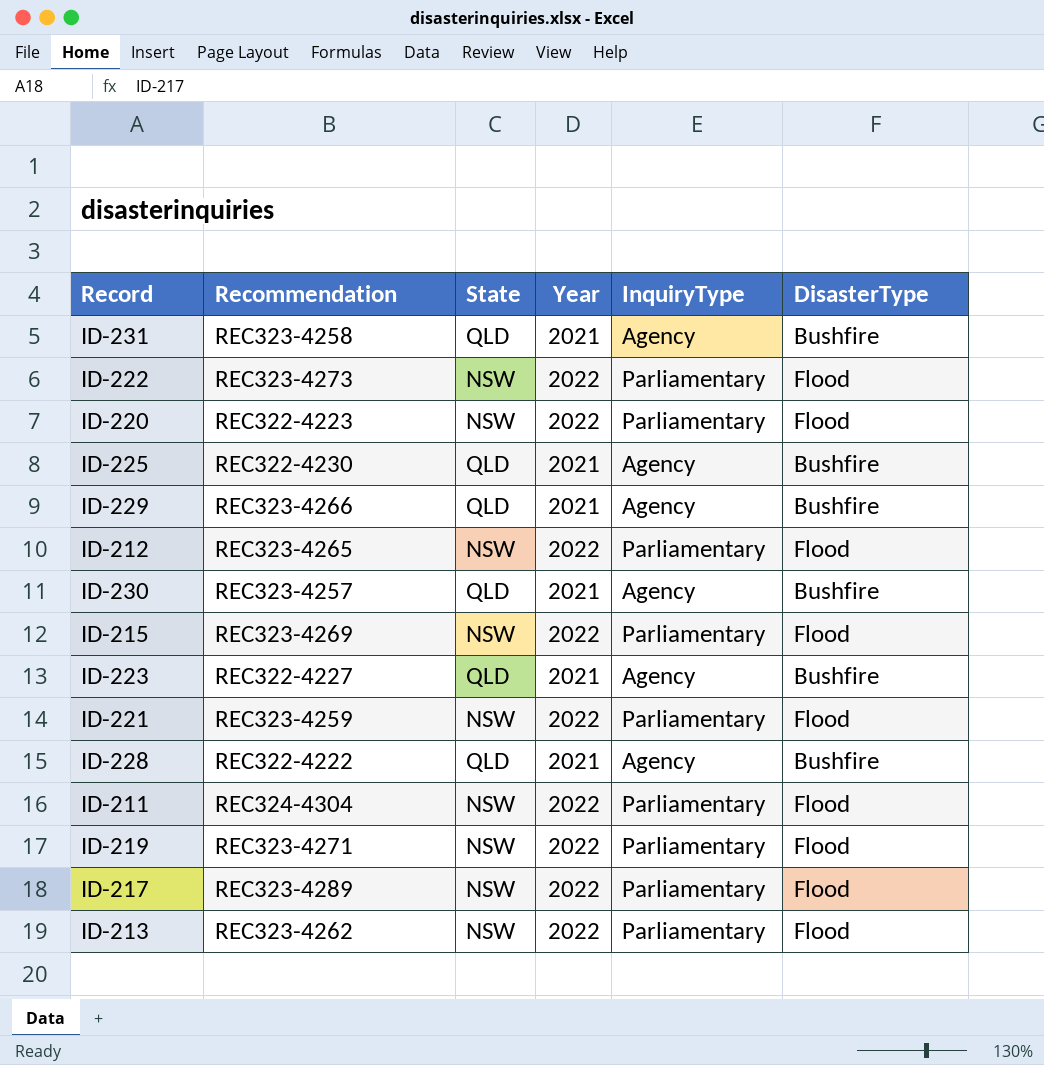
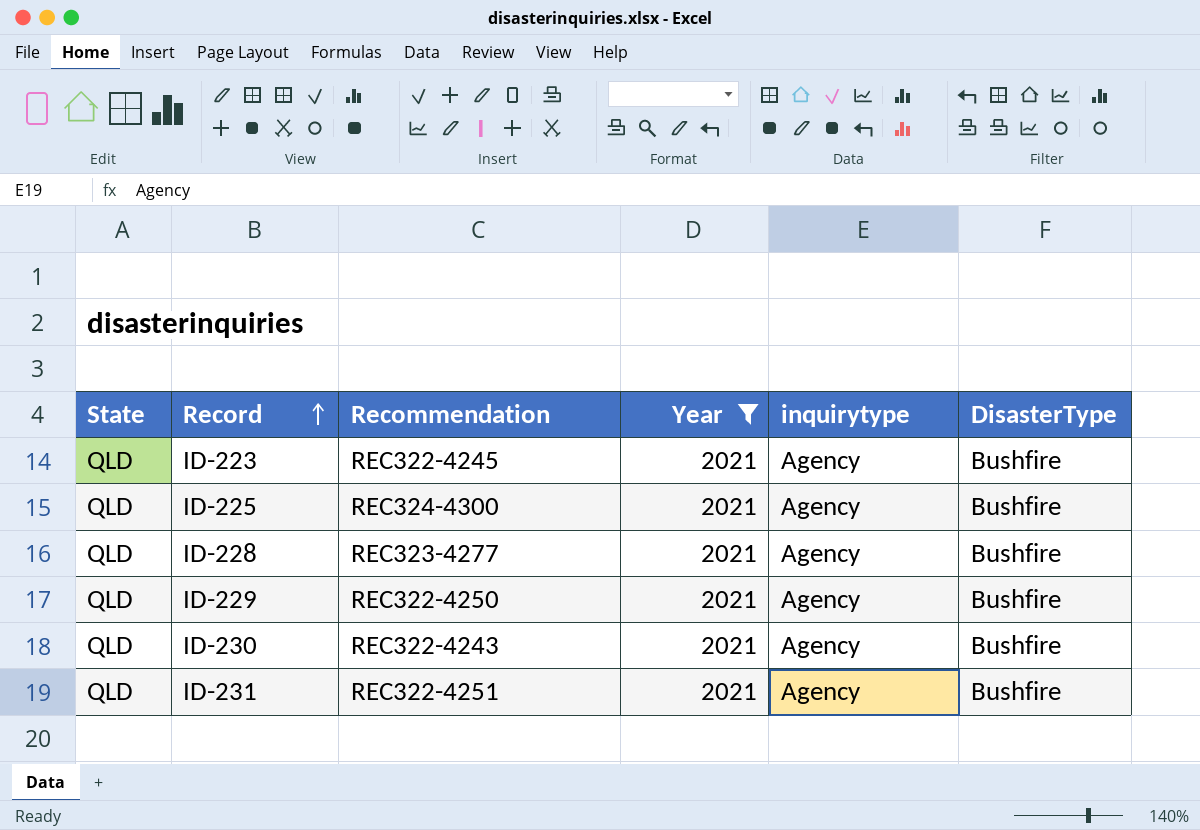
filter: none -> Year = 2021
row order: none -> Record ascending
column State | position: 3 -> 1
column name: InquiryType -> inquirytype
ID-223 | Recommendation: REC322-4227 -> REC322-4245
ID-225 | Recommendation: REC322-4230 -> REC324-4300
ID-228 | Recommendation: REC322-4222 -> REC323-4277
ID-229 | Recommendation: REC323-4266 -> REC322-4250
ID-230 | Recommendation: REC323-4257 -> REC322-4243
ID-231 | Recommendation: REC323-4258 -> REC322-4251

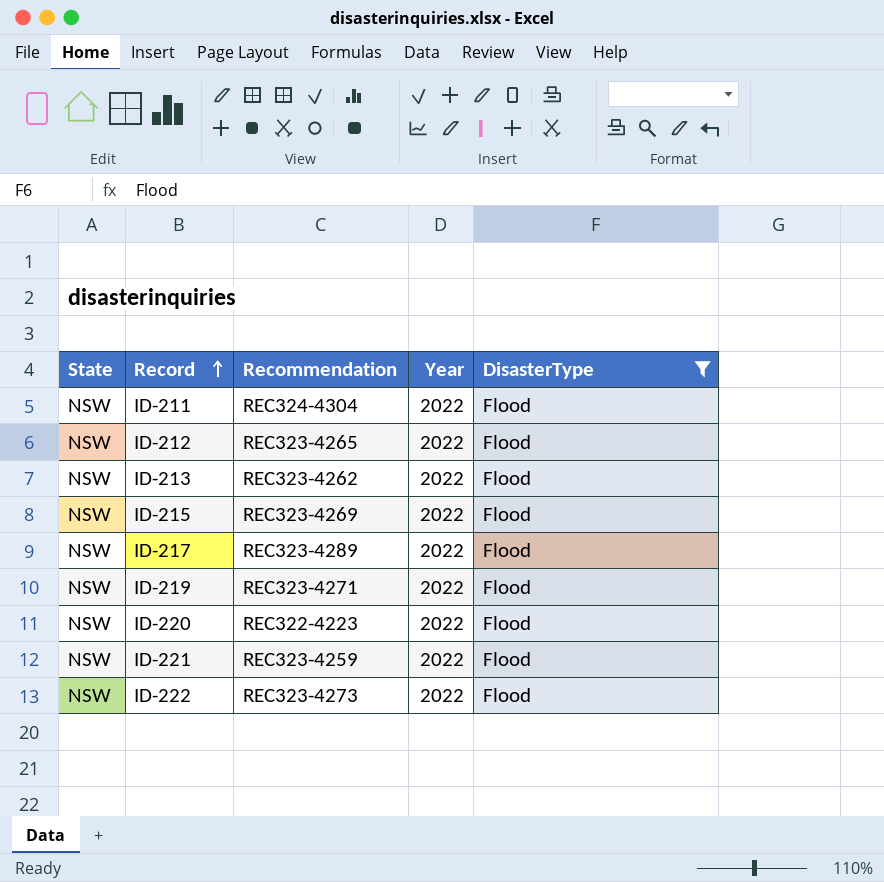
filter: Year = 2021 -> DisasterType = Flood
column inquirytype | position: 5 -> none

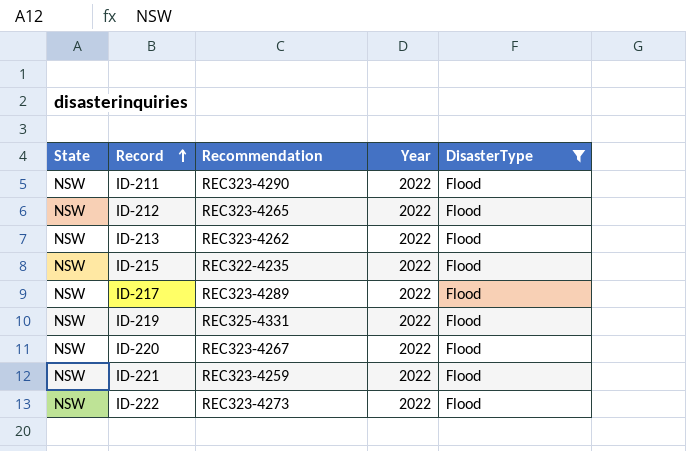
ID-211 | Recommendation: REC324-4304 -> REC323-4290
ID-215 | Recommendation: REC323-4269 -> REC322-4235
ID-219 | Recommendation: REC323-4271 -> REC325-4331
ID-220 | Recommendation: REC322-4223 -> REC323-4267

